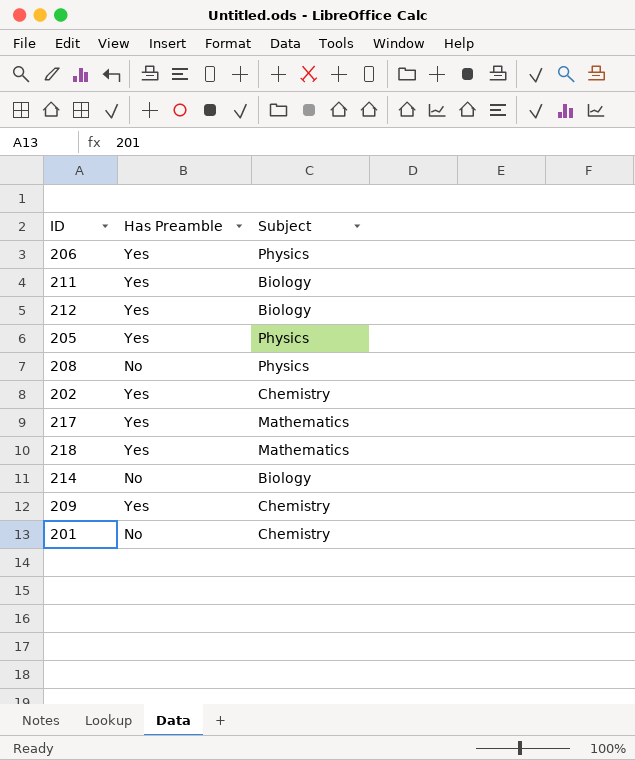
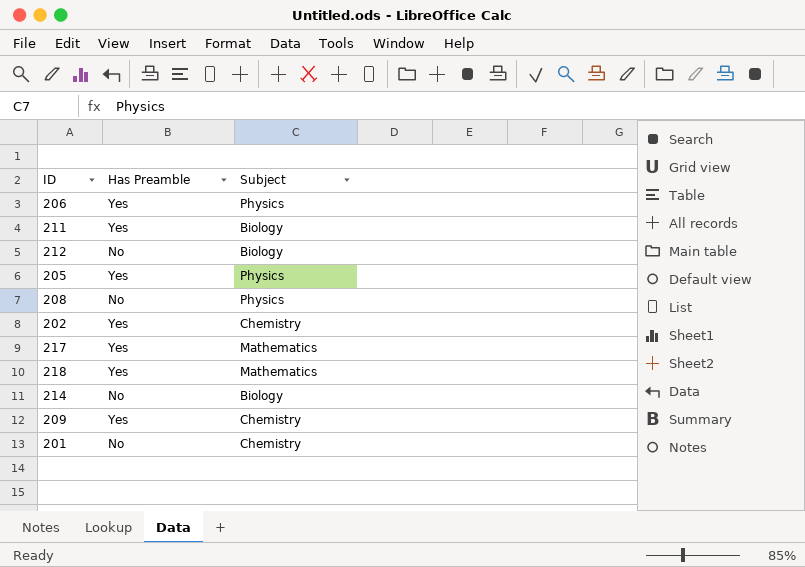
212 | Has Preamble: Yes -> No

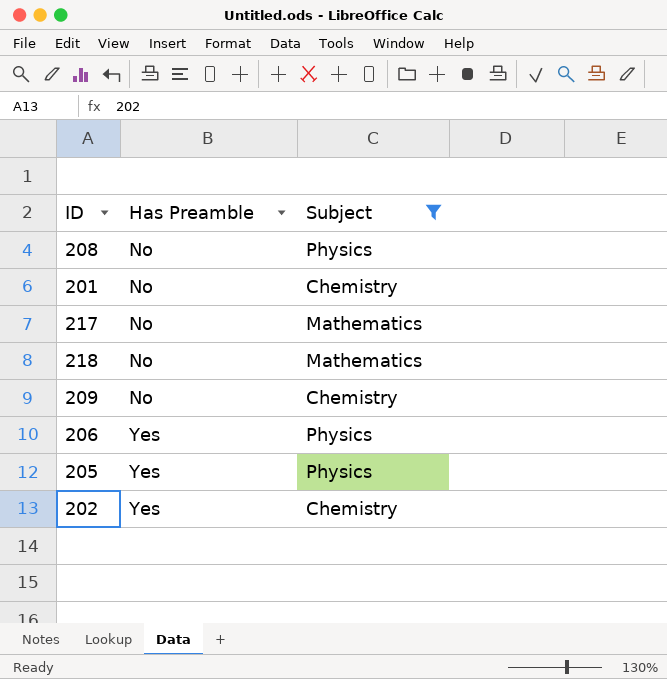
filter: none -> Subject != Biology
row order: none -> Has Preamble ascending
217 | Has Preamble: Yes -> No
218 | Has Preamble: Yes -> No
209 | Has Preamble: Yes -> No

